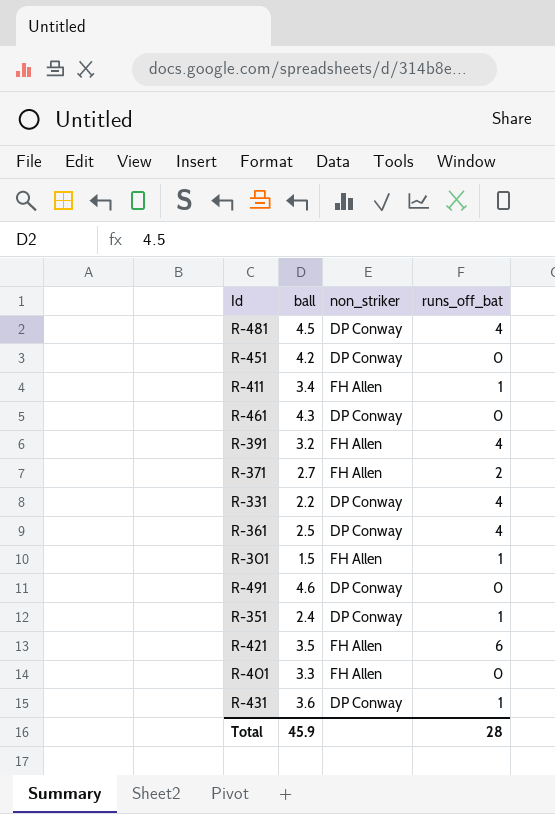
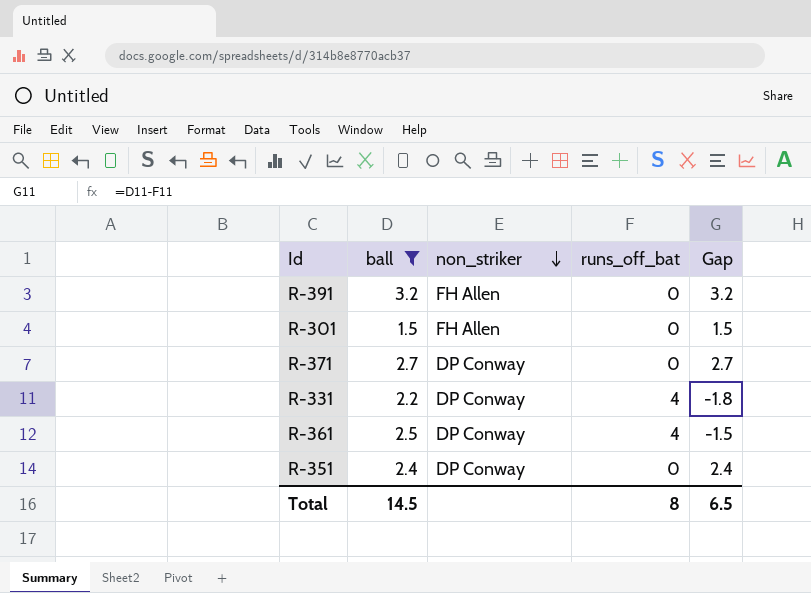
filter: none -> ball <= 3.2
row order: none -> non_striker descending
column Gap | formula: none -> [ball] - [runs_off_bat]
R-391 | runs_off_bat: 4 -> 0
R-301 | runs_off_bat: 1 -> 0
R-371 | non_striker: FH Allen -> DP Conway
R-371 | runs_off_bat: 2 -> 0
R-351 | runs_off_bat: 1 -> 0
Total | ball: 45.9 -> 14.5
Total | runs_off_bat: 28 -> 8

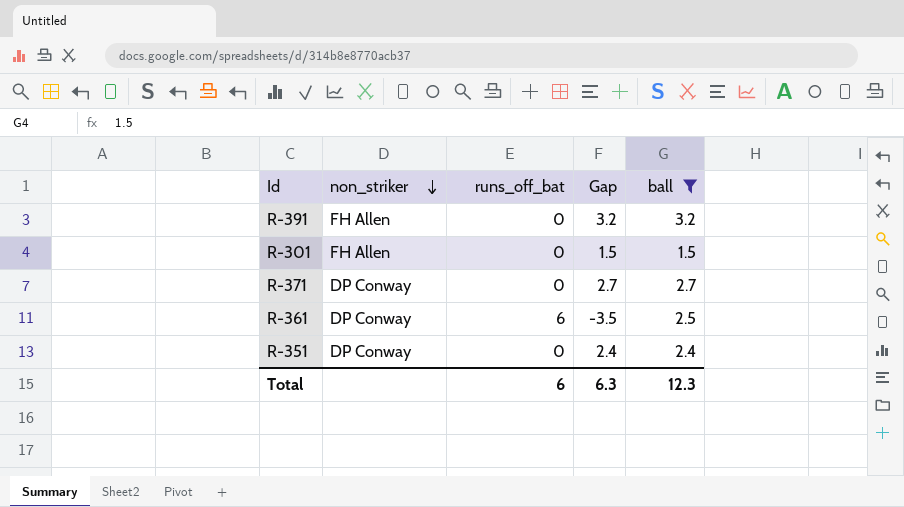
column ball | position: 2 -> 5
row R-331: 2.2 | DP Conway | 4 | -1.8 -> none
R-361 | runs_off_bat: 4 -> 6
R-361 | Gap: -1.5 -> -3.5
Total | runs_off_bat: 8 -> 6
Total | Gap: 6.5 -> 6.3
Total | ball: 14.5 -> 12.3

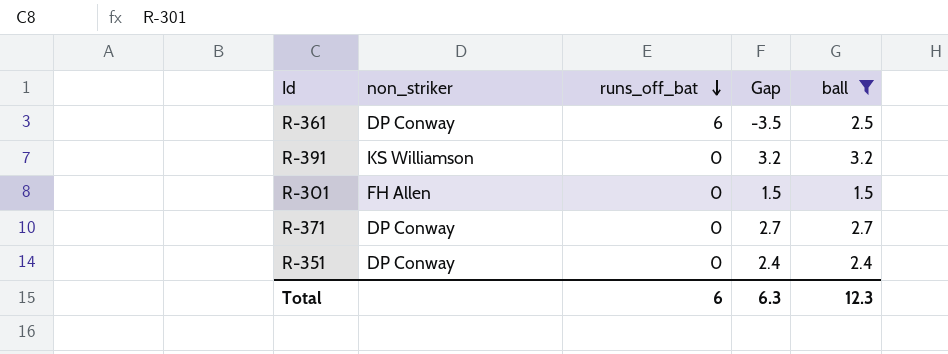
row order: non_striker descending -> runs_off_bat descending
R-391 | non_striker: FH Allen -> KS Williamson

